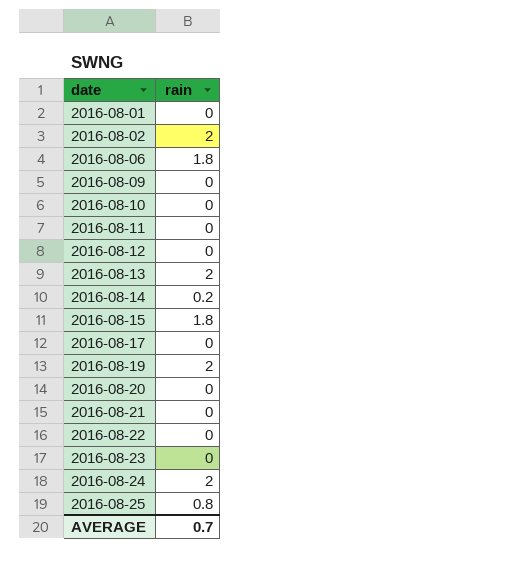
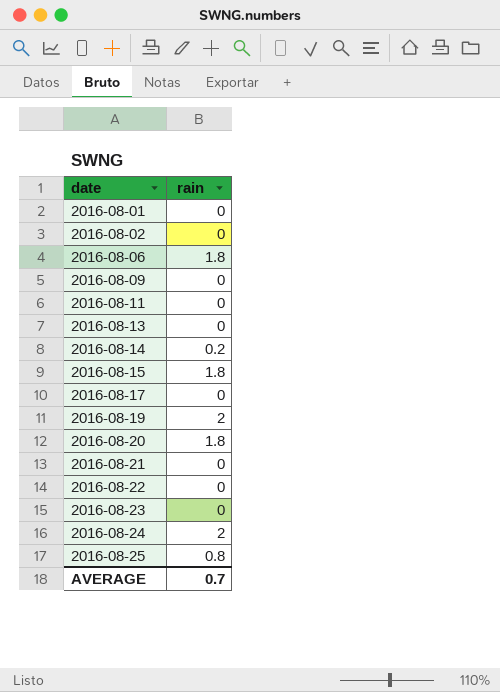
row 2016-08-10: 0 -> none
row 2016-08-12: 0 -> none
2016-08-02 | rain: 2 -> 0
2016-08-13 | rain: 2 -> 0
2016-08-20 | rain: 0 -> 1.8

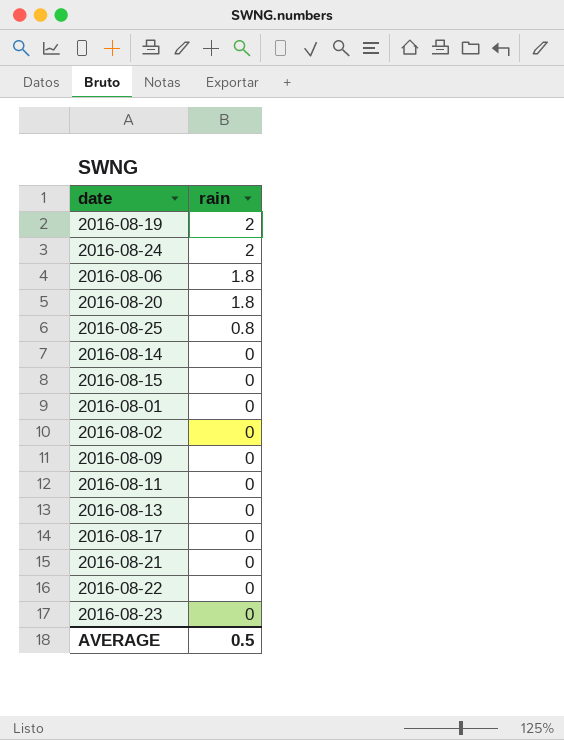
row order: date ascending -> rain descending
2016-08-14 | rain: 0.2 -> 0
2016-08-15 | rain: 1.8 -> 0
AVERAGE | rain: 0.7 -> 0.5

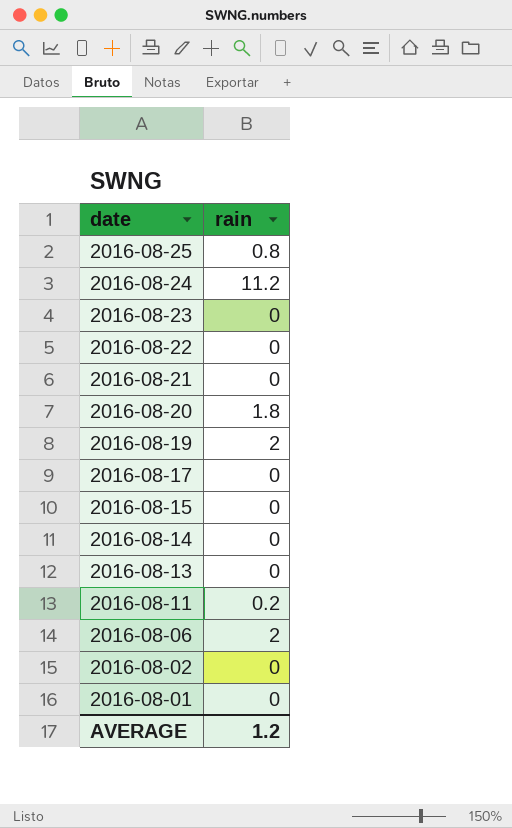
row order: rain descending -> date descending
row 2016-08-09: 0 -> none
2016-08-24 | rain: 2 -> 11.2
2016-08-11 | rain: 0 -> 0.2
2016-08-06 | rain: 1.8 -> 2
AVERAGE | rain: 0.5 -> 1.2

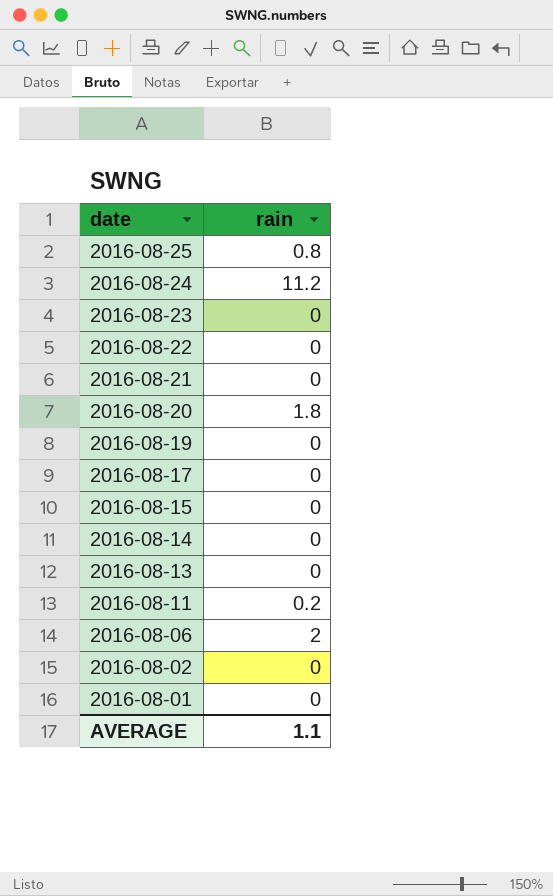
2016-08-19 | rain: 2 -> 0
AVERAGE | rain: 1.2 -> 1.1

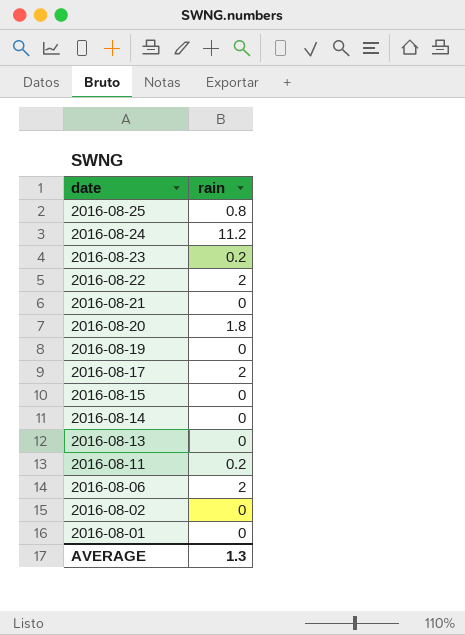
2016-08-23 | rain: 0 -> 0.2
2016-08-22 | rain: 0 -> 2
2016-08-17 | rain: 0 -> 2
AVERAGE | rain: 1.1 -> 1.3

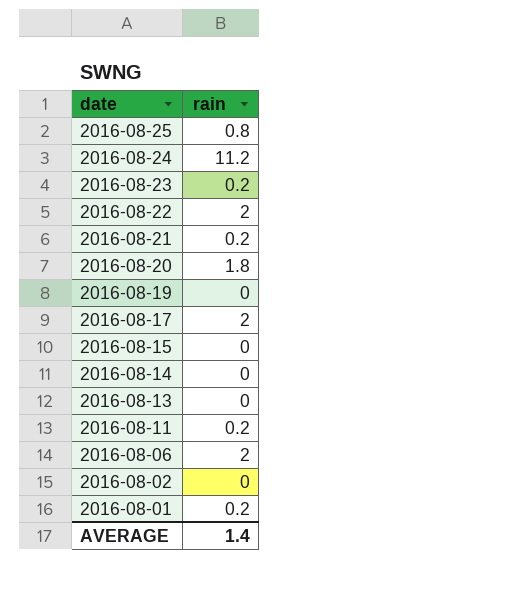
2016-08-21 | rain: 0 -> 0.2
2016-08-01 | rain: 0 -> 0.2
AVERAGE | rain: 1.3 -> 1.4

